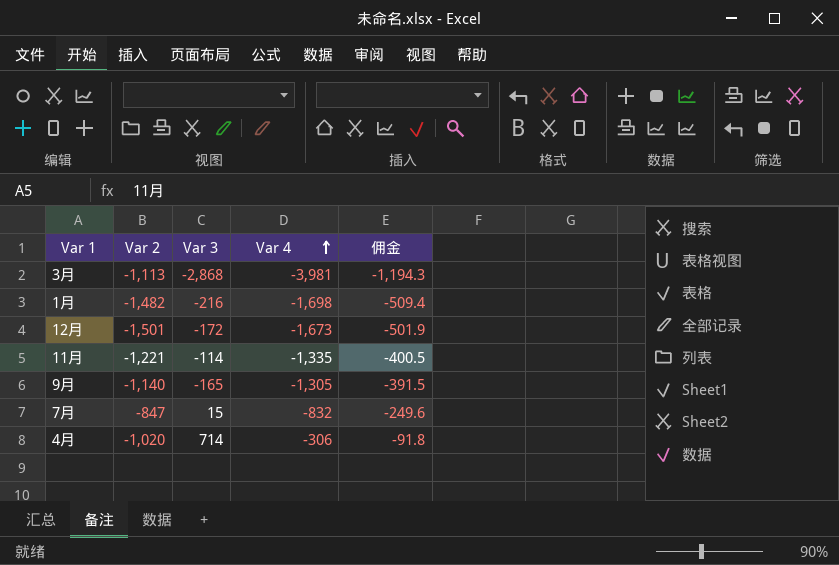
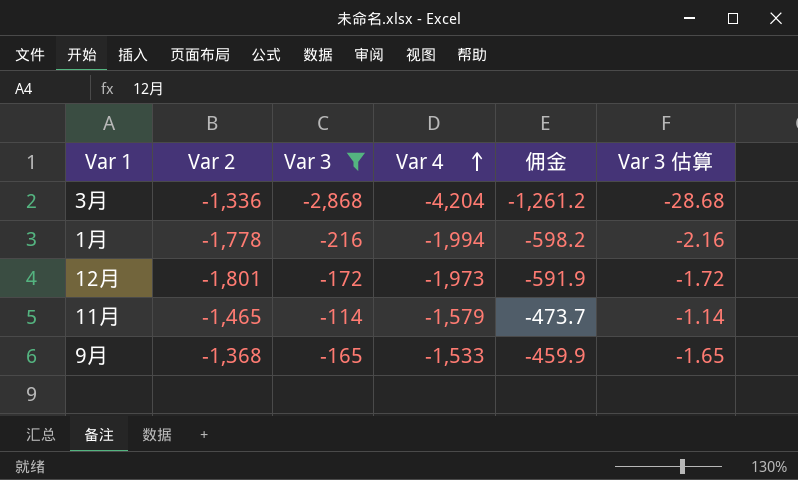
filter: none -> Var 3 <= -114
column Var 3 估算 | formula: none -> [Var 3] * 0.01
3月 | Var 2: -1,113 -> -1,336
3月 | Var 4: -3,981 -> -4,204
3月 | 佣金: -1,194.3 -> -1,261.2
1月 | Var 2: -1,482 -> -1,778
1月 | Var 4: -1,698 -> -1,994
1月 | 佣金: -509.4 -> -598.2
12月 | Var 2: -1,501 -> -1,801
12月 | Var 4: -1,673 -> -1,973
12月 | 佣金: -501.9 -> -591.9
11月 | Var 2: -1,221 -> -1,465
11月 | Var 4: -1,335 -> -1,579
11月 | 佣金: -400.5 -> -473.7
9月 | Var 2: -1,140 -> -1,368
9月 | Var 4: -1,305 -> -1,533
9月 | 佣金: -391.5 -> -459.9

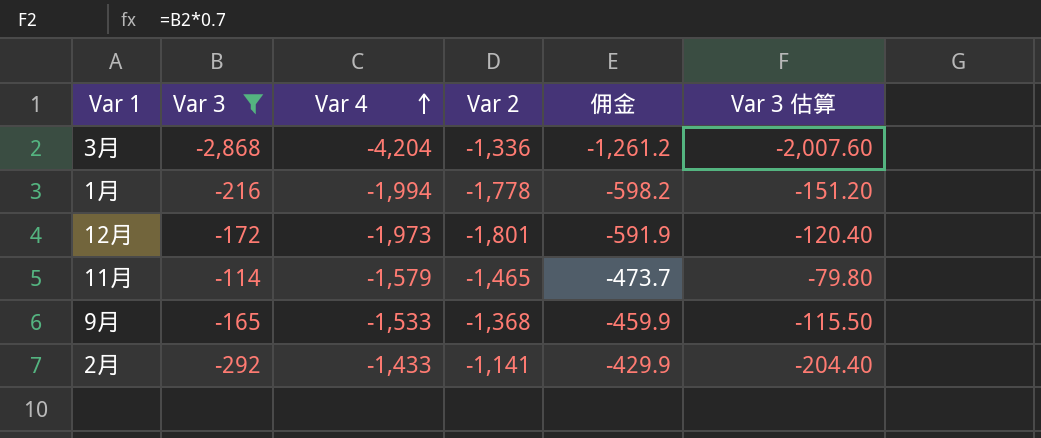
column Var 2 | position: 2 -> 4
column Var 3 估算 | formula: [Var 3] * 0.01 -> [Var 3] * 0.7
row 2月: none -> -292 | -1,433 | -1,141 | -429.9 | -204.40

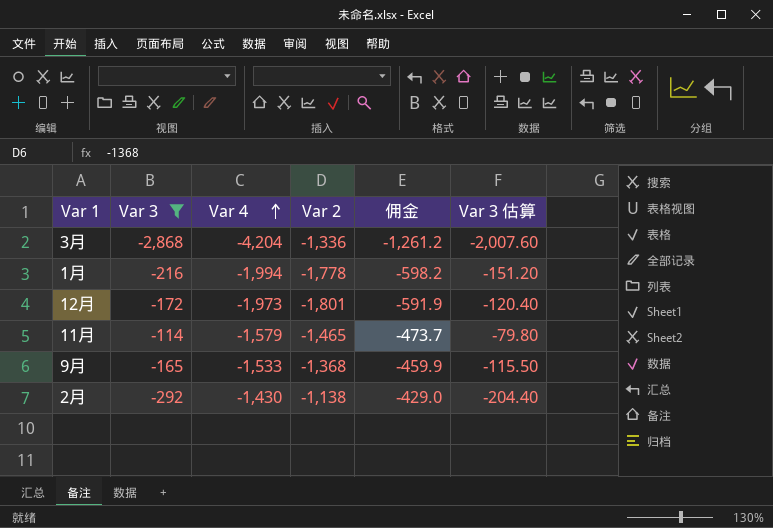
2月 | Var 4: -1,433 -> -1,430
2月 | Var 2: -1,141 -> -1,138
2月 | 佣金: -429.9 -> -429.0

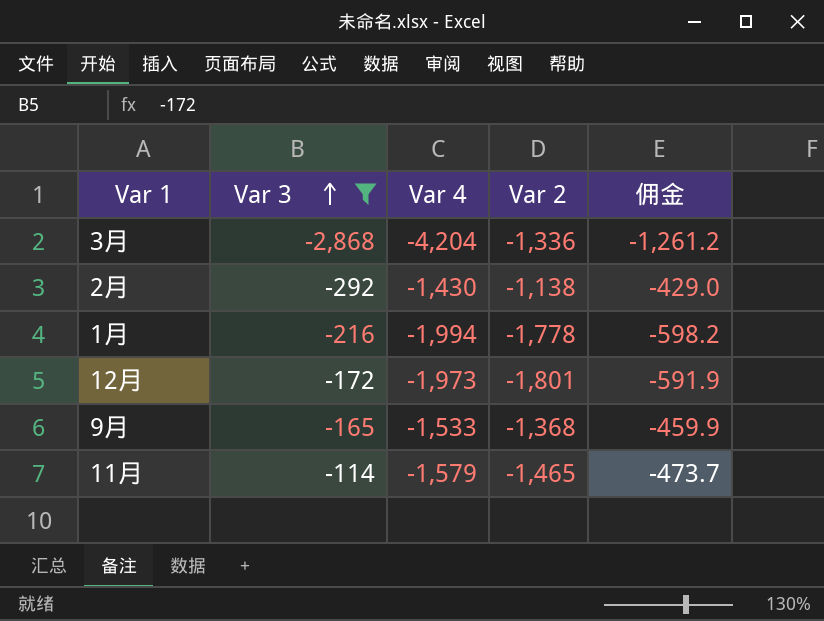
row order: Var 4 ascending -> Var 3 ascending
column Var 3 估算 | formula: [Var 3] * 0.7 -> none

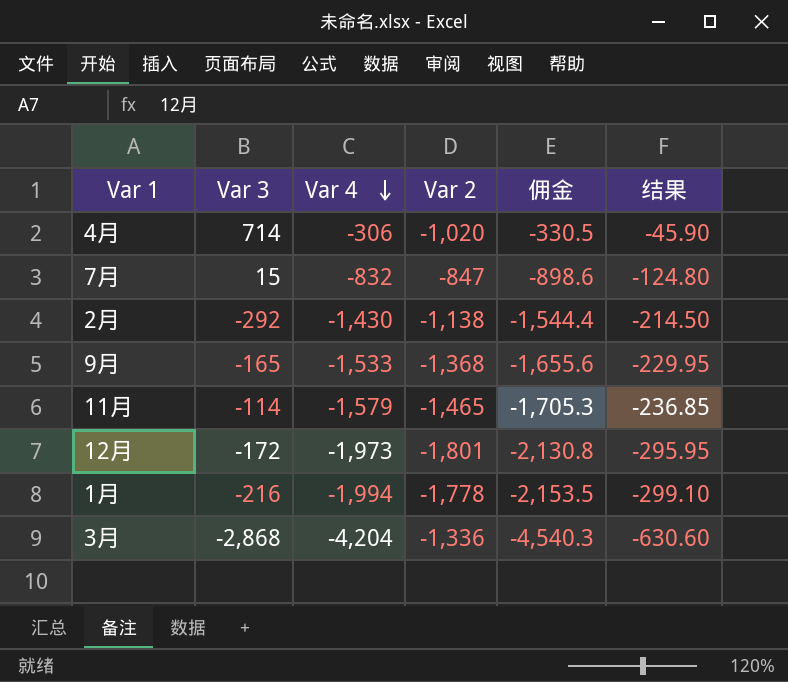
filter: Var 3 <= -114 -> none
row order: Var 3 ascending -> Var 4 descending
column 佣金 | formula: [Var 4] * 0.3 -> [Var 4] * 1.08
column 结果 | formula: none -> [Var 4] * 0.15

